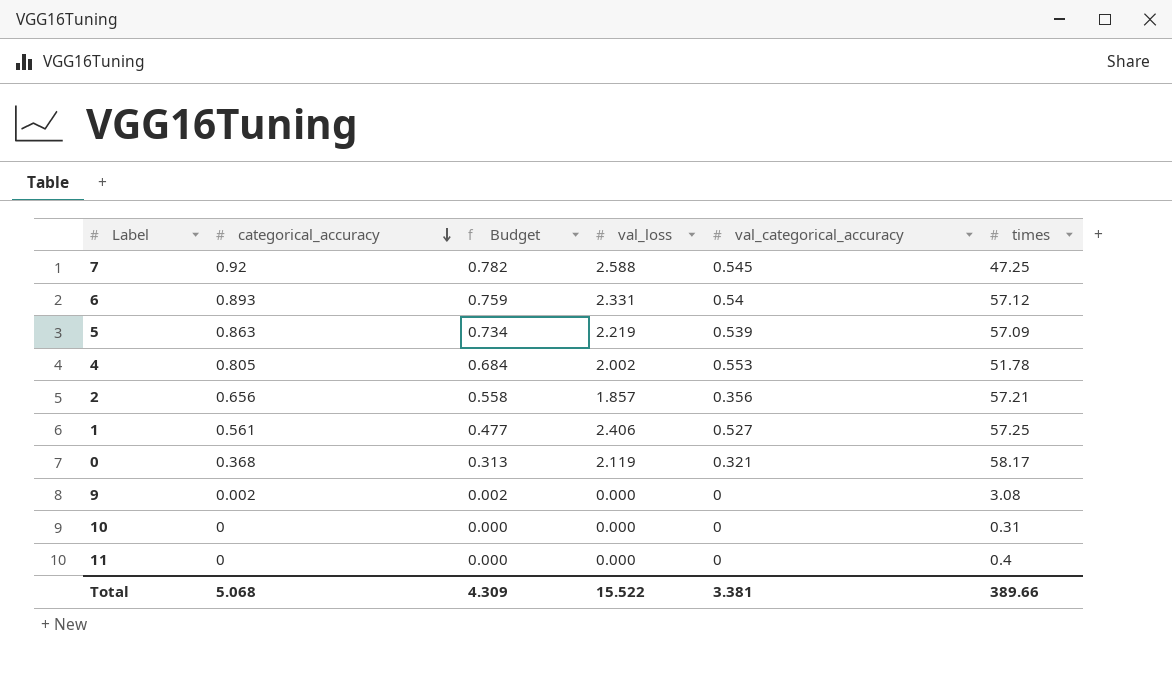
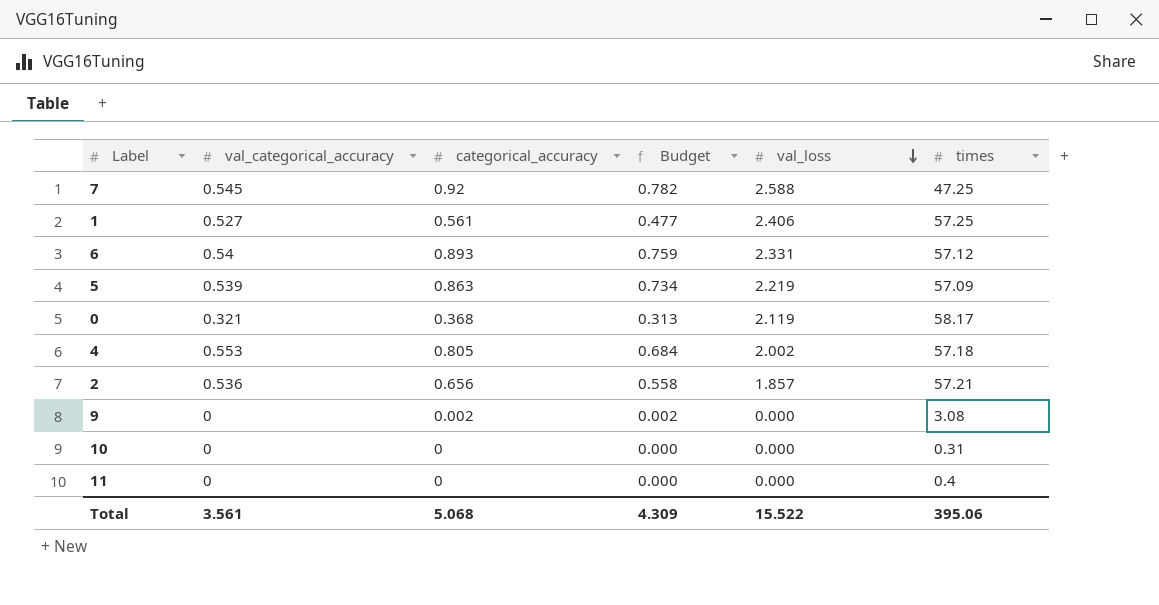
row order: categorical_accuracy descending -> val_loss descending
column val_categorical_accuracy | position: 5 -> 2
4 | times: 51.78 -> 57.18
2 | val_categorical_accuracy: 0.356 -> 0.536
Total | val_categorical_accuracy: 3.381 -> 3.561
Total | times: 389.66 -> 395.06

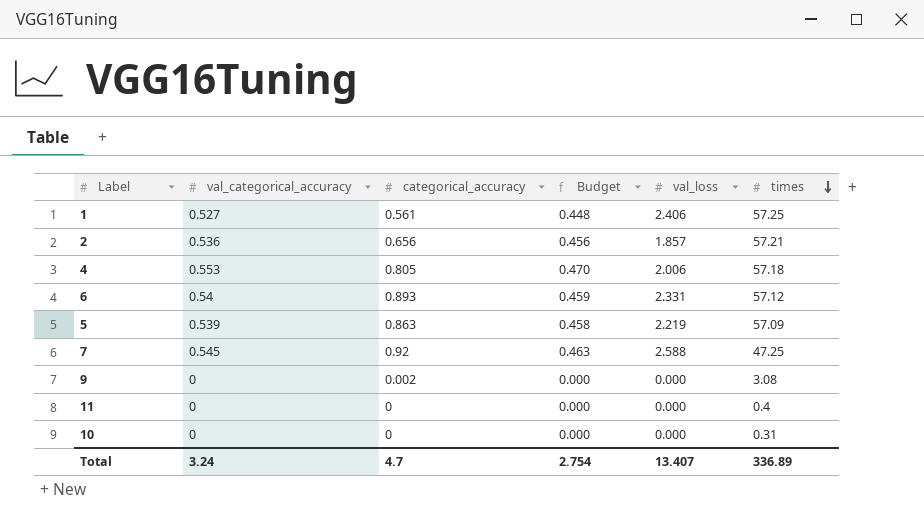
row order: val_loss descending -> times descending
column Budget | formula: [categorical_accuracy] * 0.85 -> [val_categorical_accuracy] * 0.85
row 0: 0.321 | 0.368 | 0.313 | 2.119 | 58.17 -> none
4 | val_loss: 2.002 -> 2.006
Total | val_categorical_accuracy: 3.561 -> 3.24
Total | categorical_accuracy: 5.068 -> 4.7
Total | Budget: 4.309 -> 2.754
Total | val_loss: 15.522 -> 13.407
Total | times: 395.06 -> 336.89

